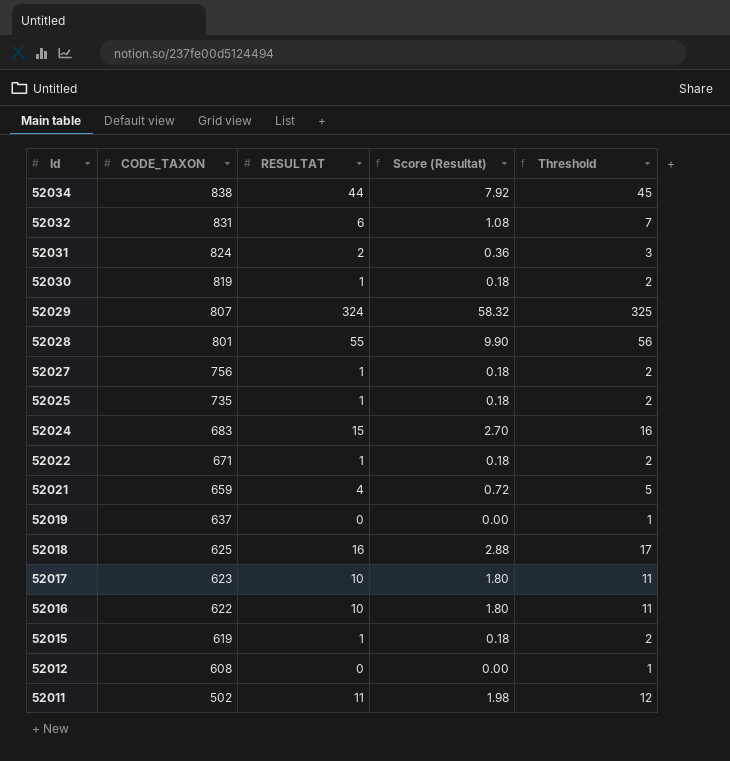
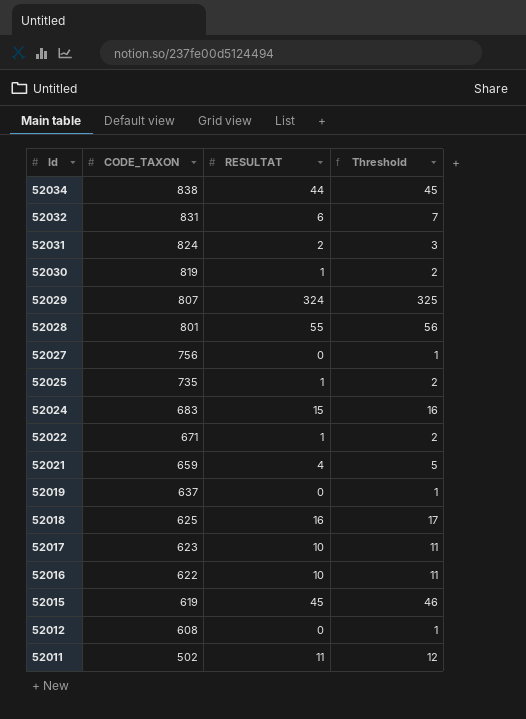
column Score (Resultat) | formula: [RESULTAT] * 0.18 -> none
52027 | RESULTAT: 1 -> 0
52027 | Threshold: 2 -> 1
52015 | RESULTAT: 1 -> 45
52015 | Threshold: 2 -> 46

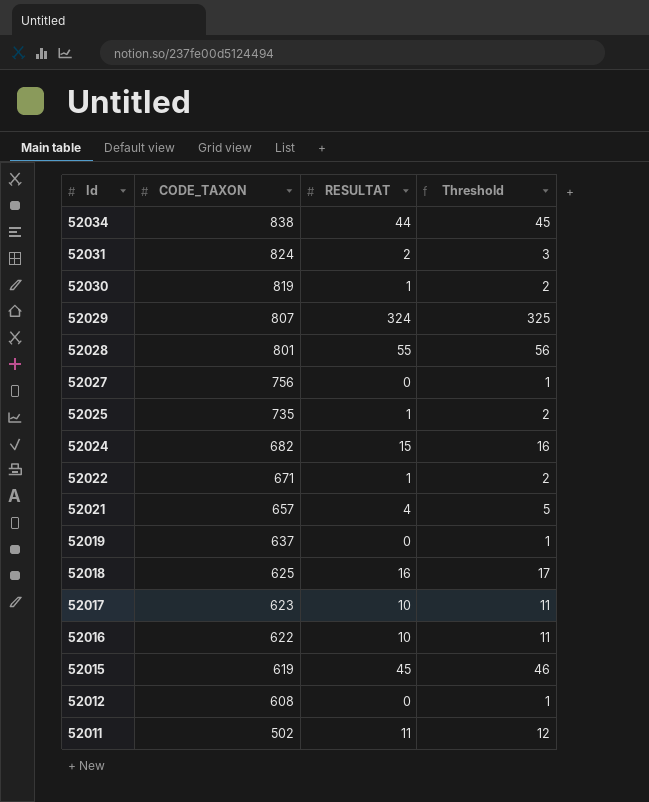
row 52032: 831 | 6 | 7 -> none
52024 | CODE_TAXON: 683 -> 682
52021 | CODE_TAXON: 659 -> 657

